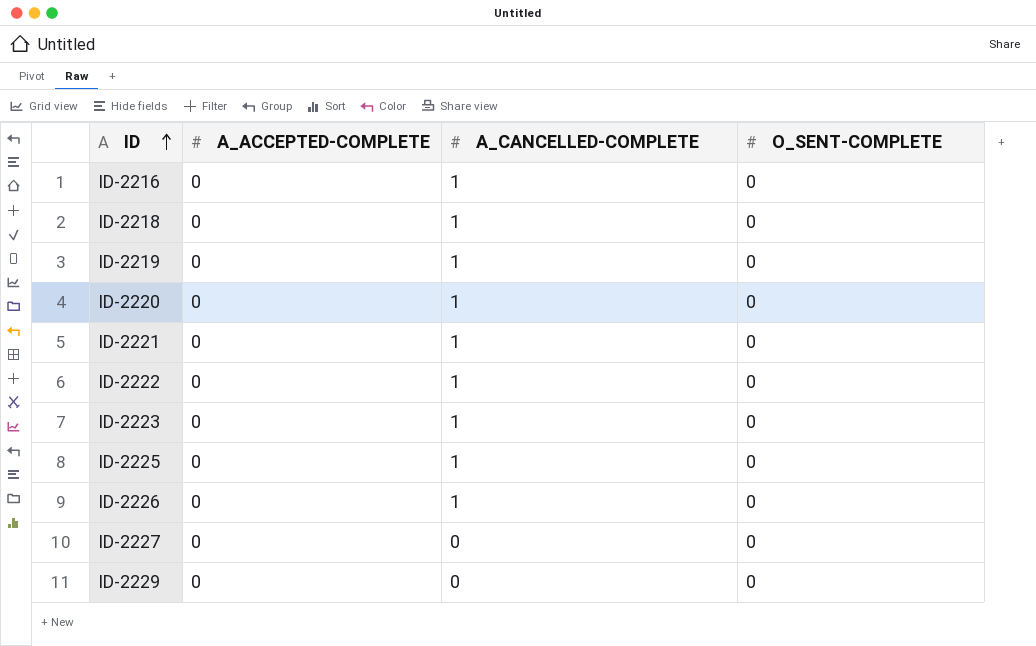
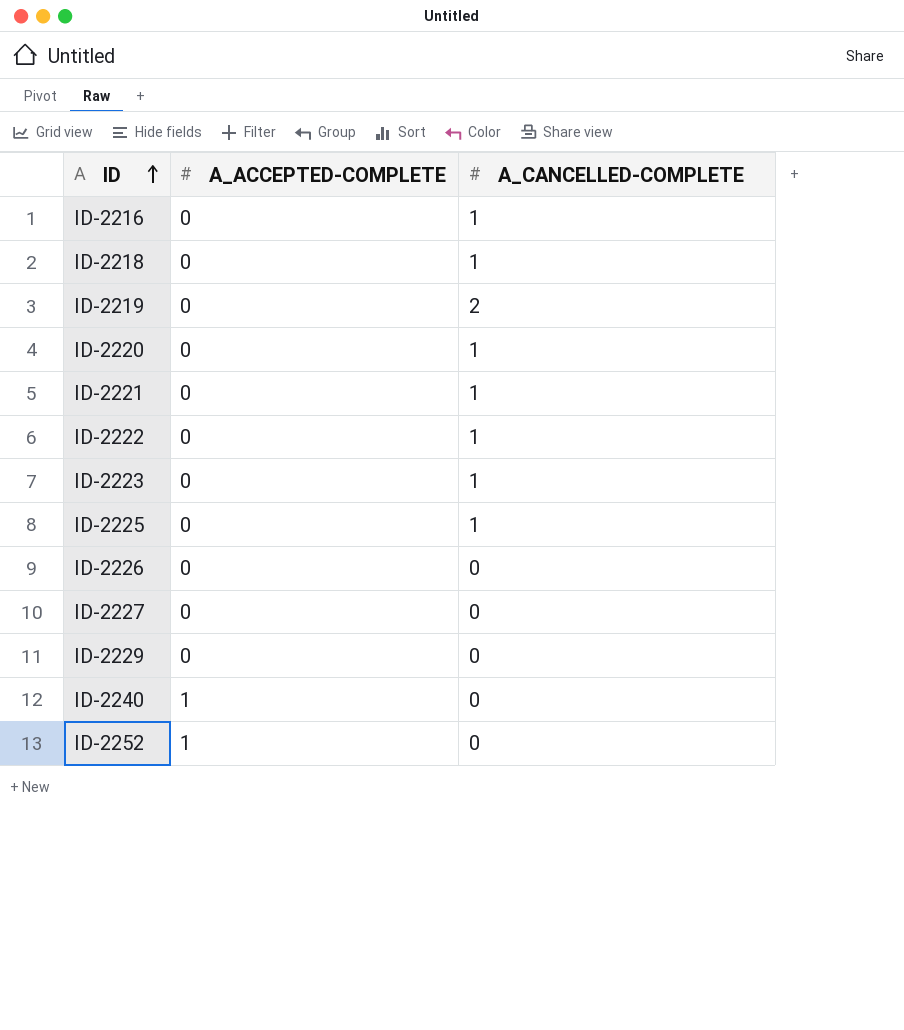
column O_SENT-COMPLETE | position: 4 -> none
ID-2219 | A_CANCELLED-COMPLETE: 1 -> 2
ID-2226 | A_CANCELLED-COMPLETE: 1 -> 0
row ID-2240: none -> 1 | 0
row ID-2252: none -> 1 | 0

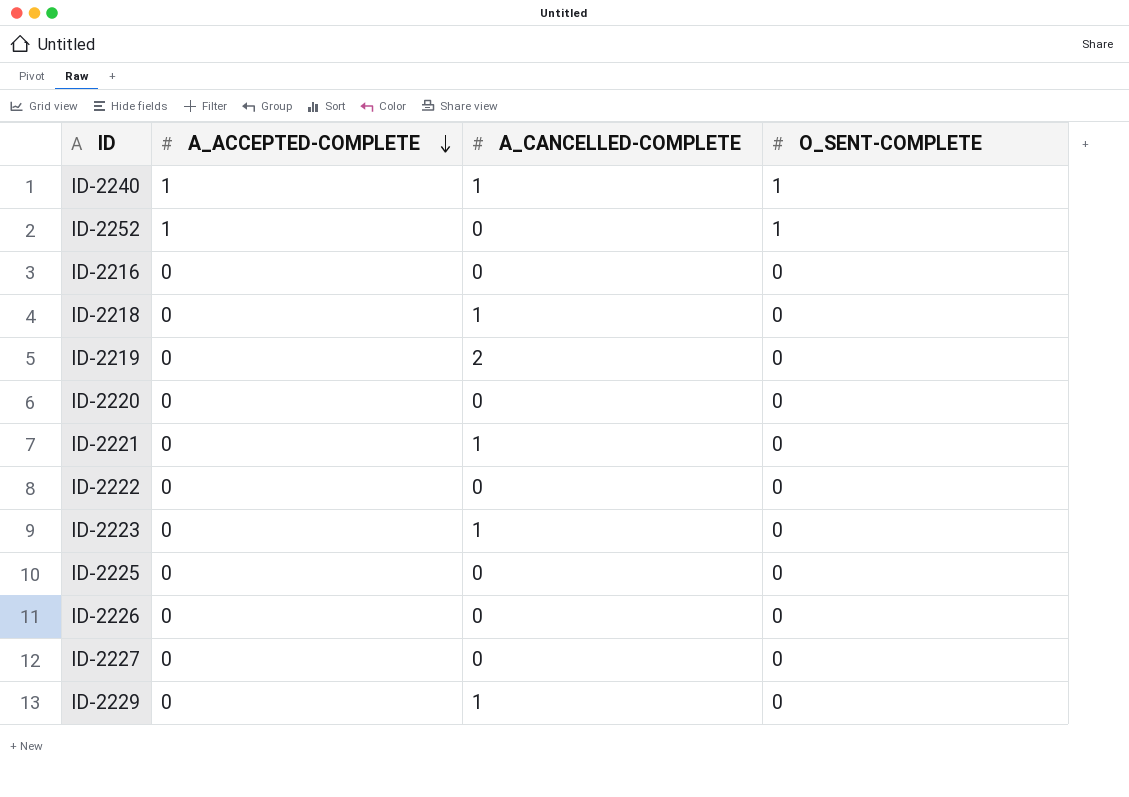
row order: ID ascending -> A_ACCEPTED-COMPLETE descending
column O_SENT-COMPLETE | position: none -> 4
ID-2240 | A_CANCELLED-COMPLETE: 0 -> 1
ID-2216 | A_CANCELLED-COMPLETE: 1 -> 0
ID-2220 | A_CANCELLED-COMPLETE: 1 -> 0
ID-2222 | A_CANCELLED-COMPLETE: 1 -> 0
ID-2225 | A_CANCELLED-COMPLETE: 1 -> 0
ID-2229 | A_CANCELLED-COMPLETE: 0 -> 1

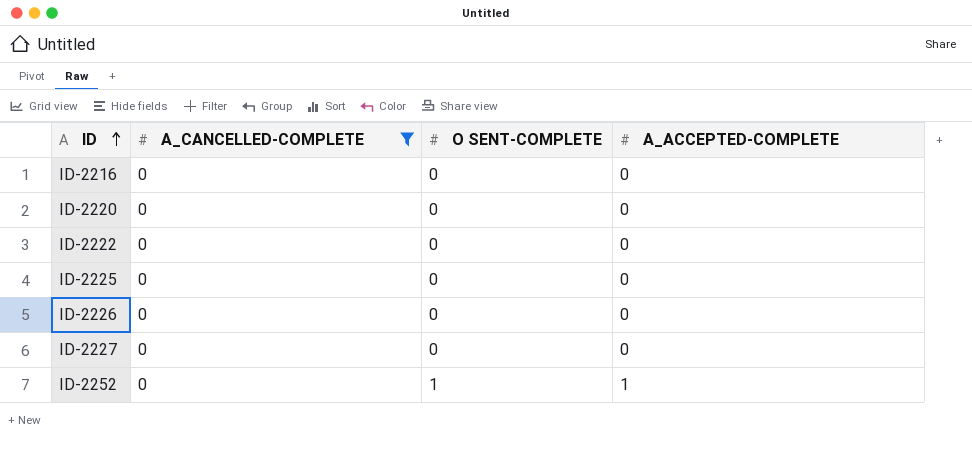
filter: none -> A_CANCELLED-COMPLETE = 0
row order: A_ACCEPTED-COMPLETE descending -> ID ascending
column name: O_SENT-COMPLETE -> O SENT-COMPLETE
column A_ACCEPTED-COMPLETE | position: 2 -> 4

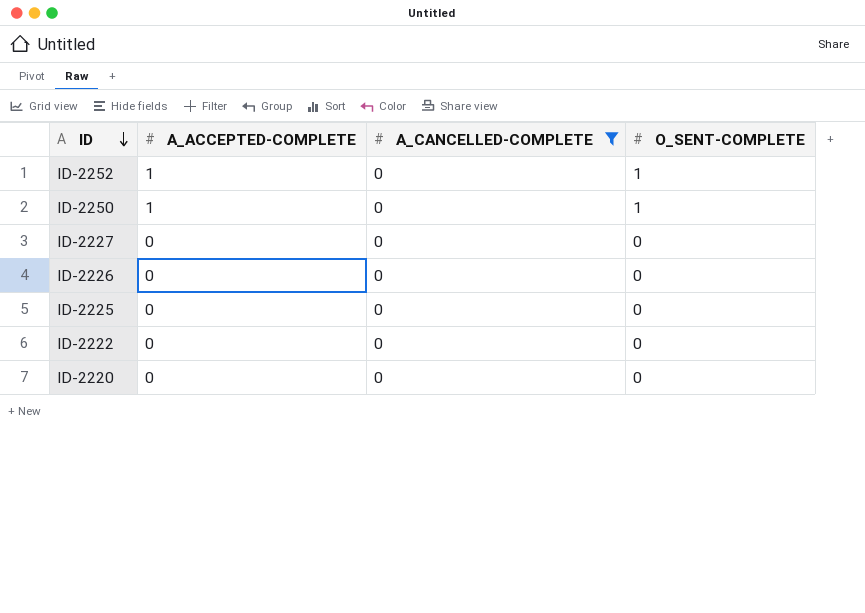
row order: ID ascending -> ID descending
column A_ACCEPTED-COMPLETE | position: 4 -> 2
column name: O SENT-COMPLETE -> O_SENT-COMPLETE
row ID-2216: 0 | 0 | 0 -> none
row ID-2250: none -> 1 | 0 | 1

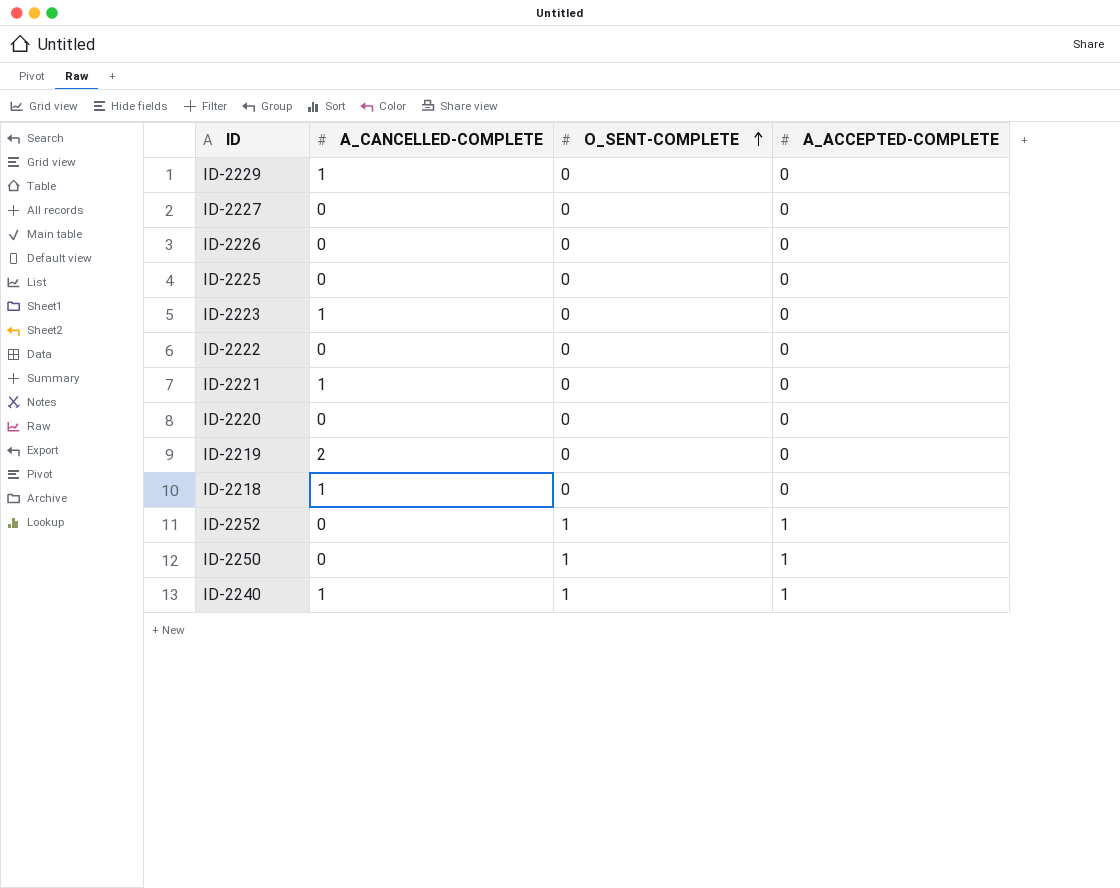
filter: A_CANCELLED-COMPLETE = 0 -> none
row order: ID descending -> O_SENT-COMPLETE ascending
column A_ACCEPTED-COMPLETE | position: 2 -> 4

